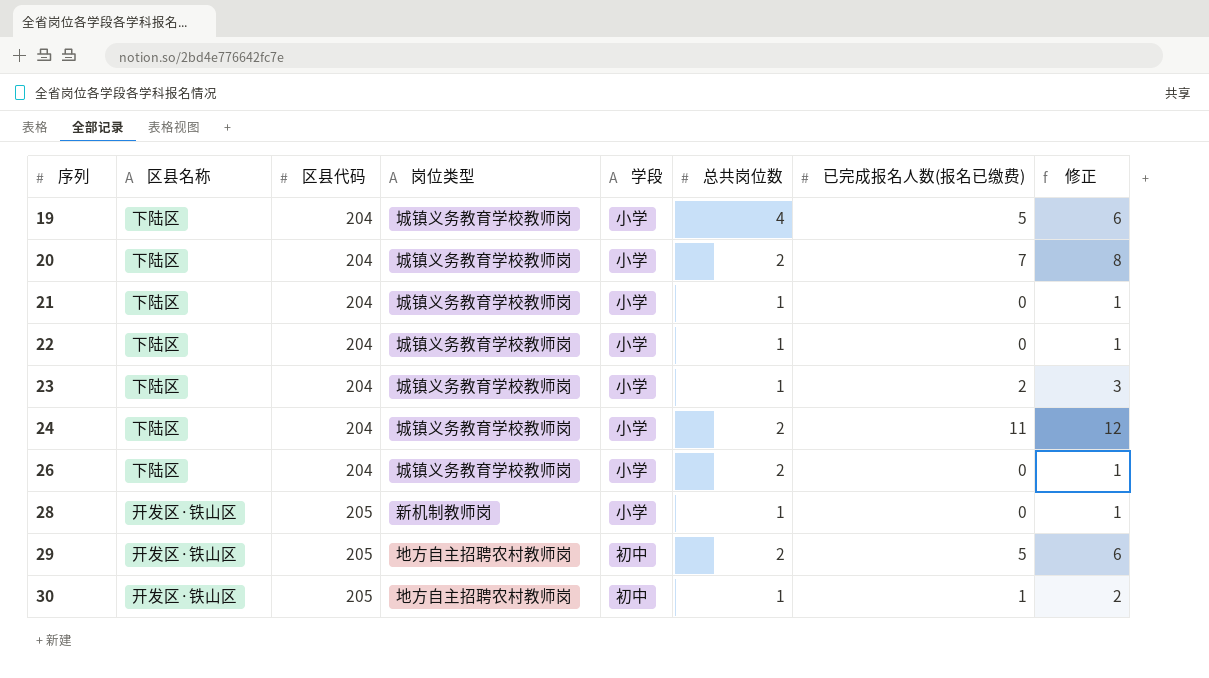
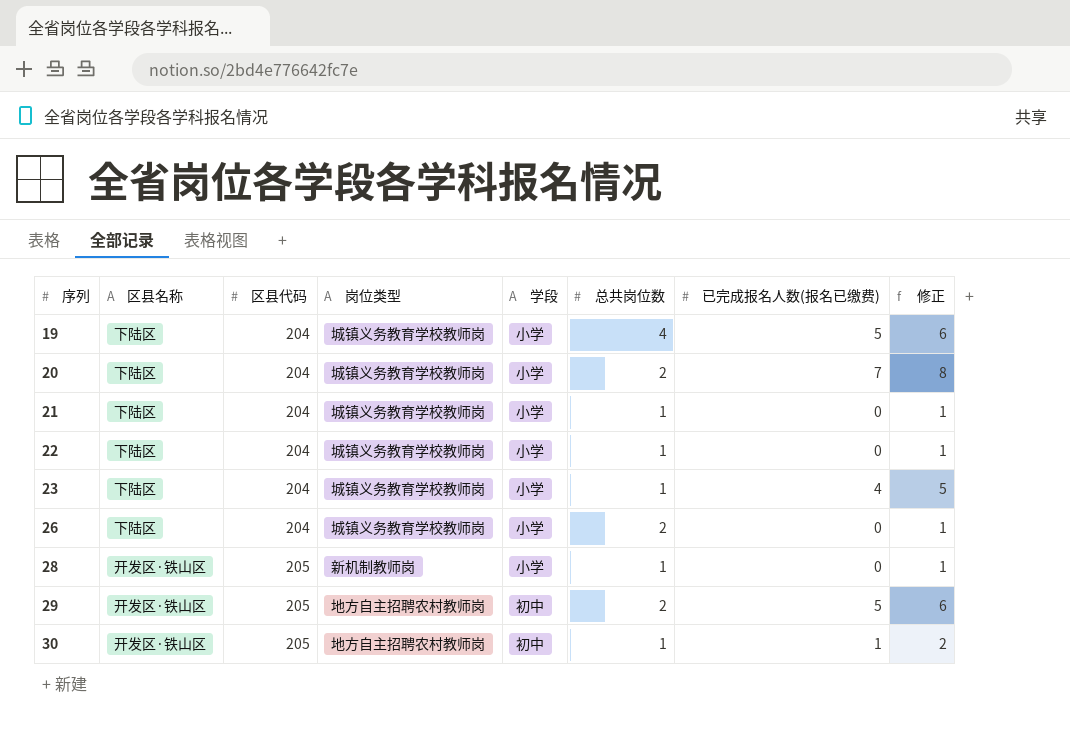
row 24: 下陆区 | 204 | 城镇义务教育学校教师岗 | 小学 | 2 | 11 | 12 -> none
23 | 已完成报名人数(报名已缴费): 2 -> 4
23 | 修正: 3 -> 5

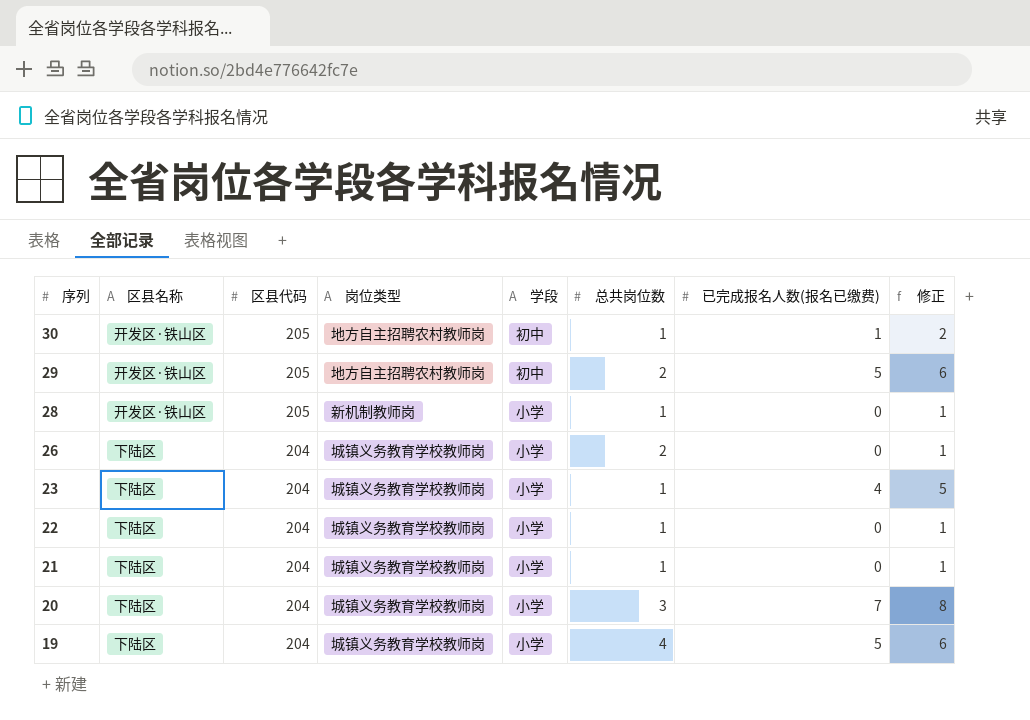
row order: 序列 ascending -> 序列 descending
20 | 总共岗位数: 2 -> 3

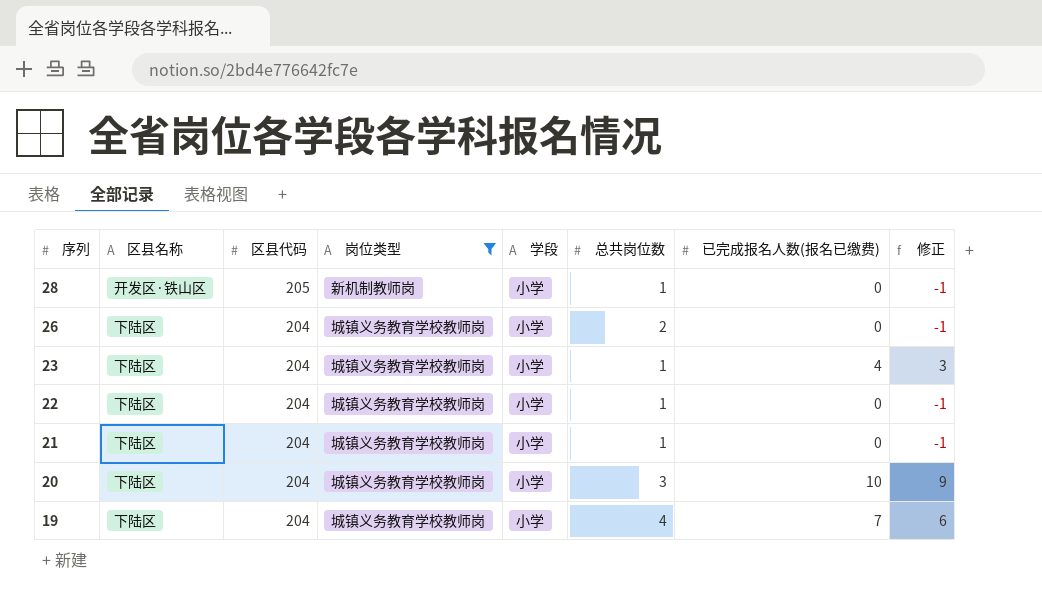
filter: none -> 岗位类型 != 地方自主招聘农村教师岗
column 修正 | formula: [已完成报名人数(报名已缴费)] + 1 -> [已完成报名人数(报名已缴费)] - 1
20 | 已完成报名人数(报名已缴费): 7 -> 10
19 | 已完成报名人数(报名已缴费): 5 -> 7

